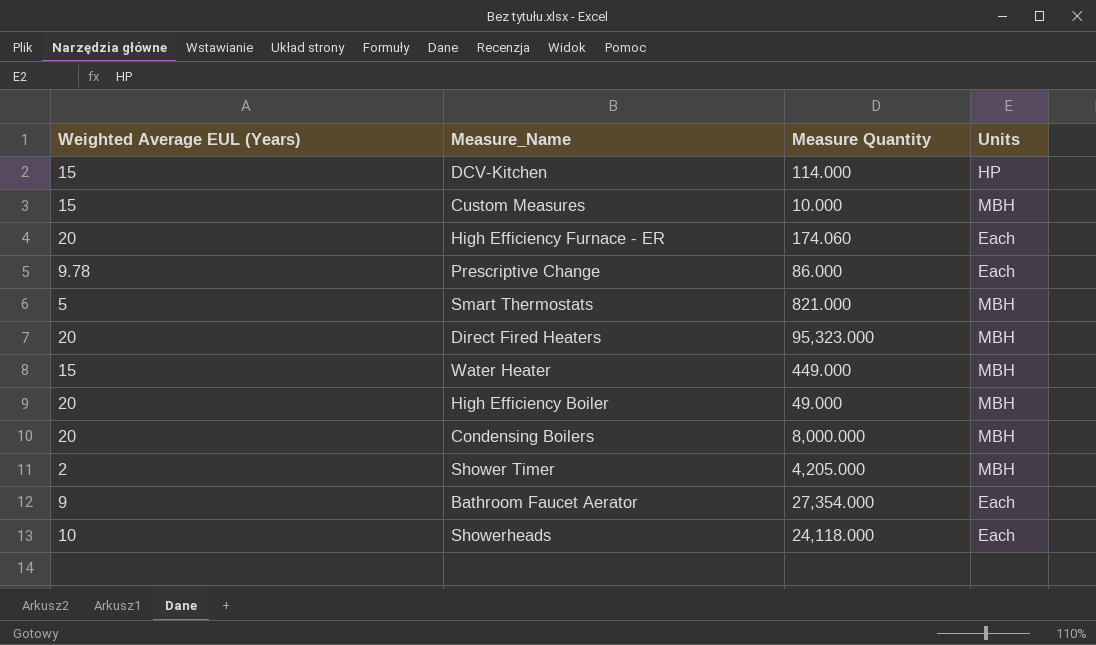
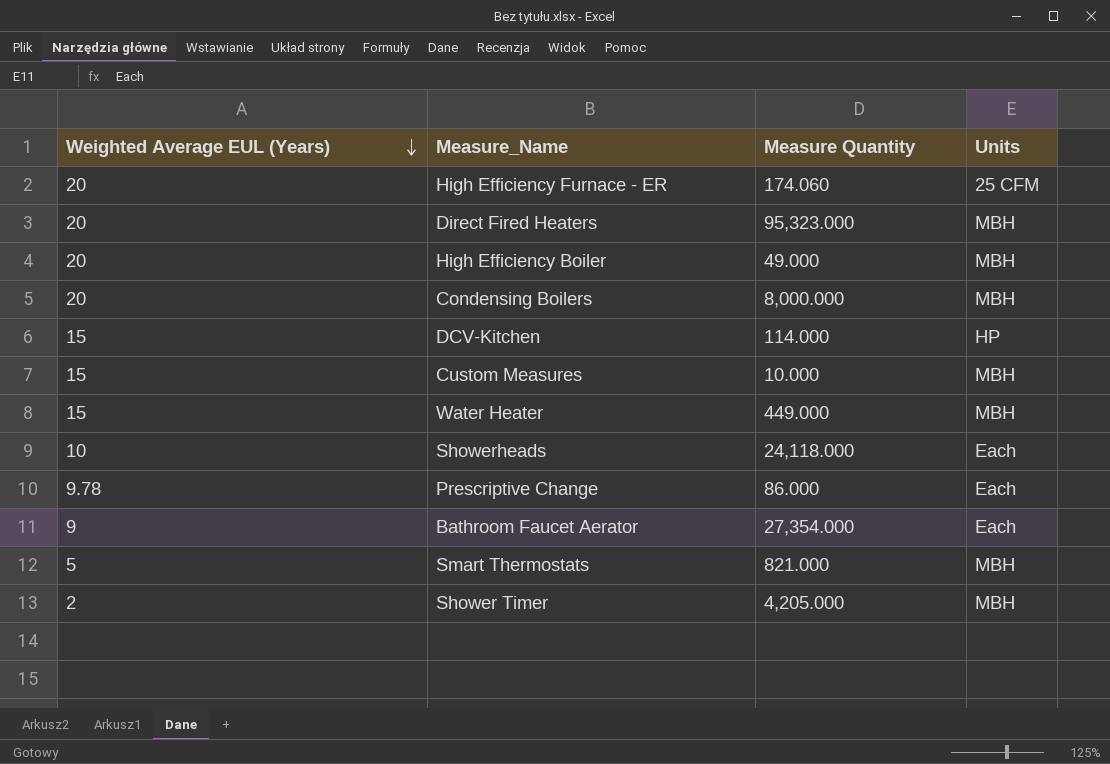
row order: none -> Weighted Average EUL (Years) descending
High Efficiency Furnace - ER | Units: Each -> 25 CFM

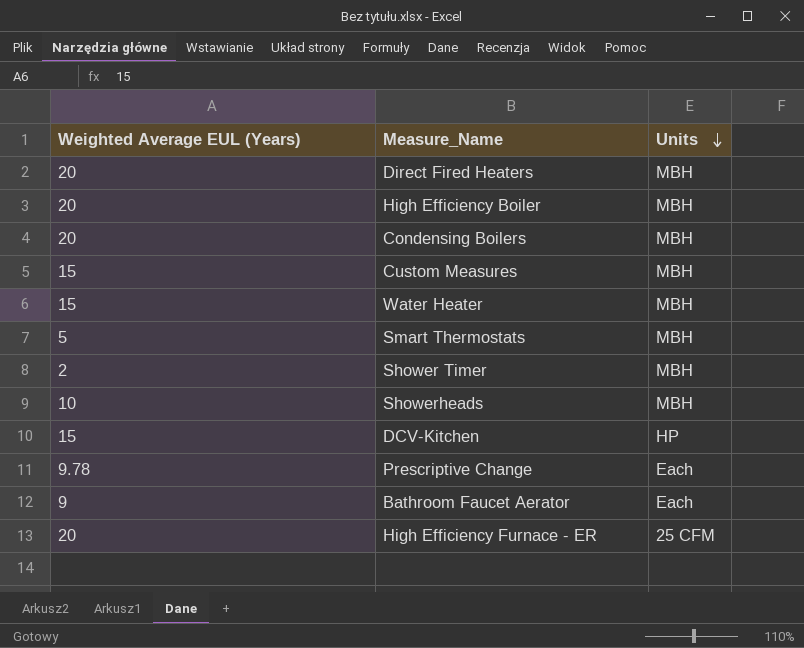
row order: Weighted Average EUL (Years) descending -> Units descending
column Measure Quantity | position: 3 -> none
Showerheads | Units: Each -> MBH

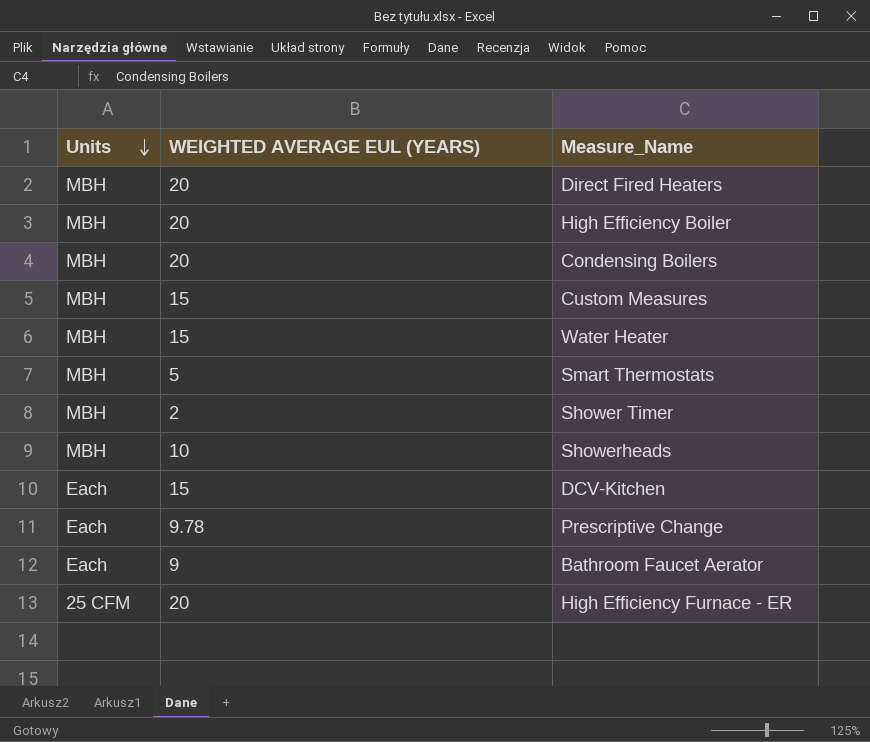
column Units | position: 3 -> 1
column name: Weighted Average EUL (Years) -> WEIGHTED AVERAGE EUL (YEARS)
DCV-Kitchen | Units: HP -> Each

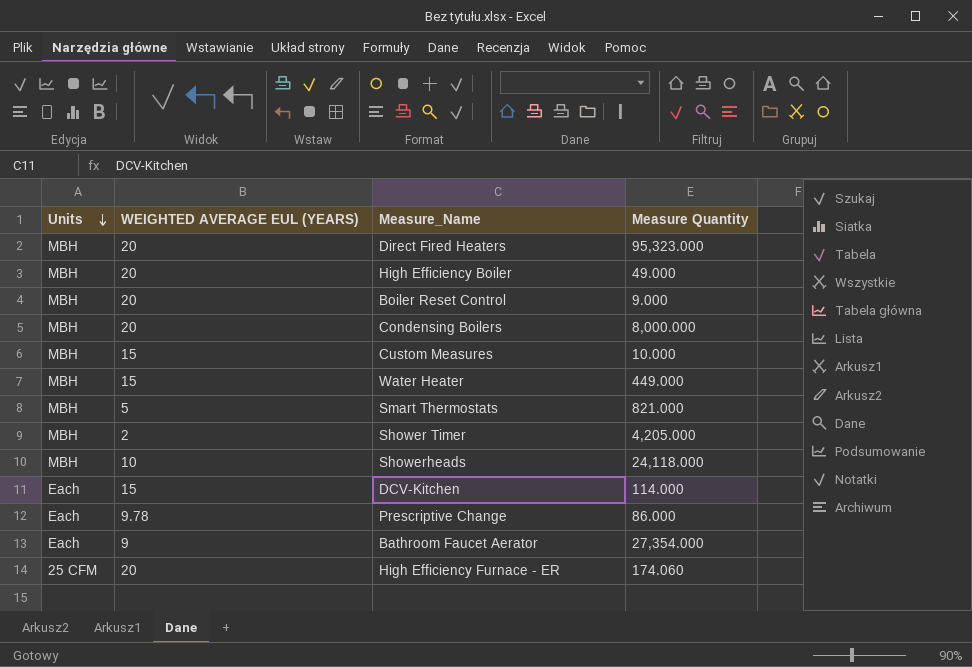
column Measure Quantity | position: none -> 4
row Boiler Reset Control: none -> MBH | 20 | 9.000

